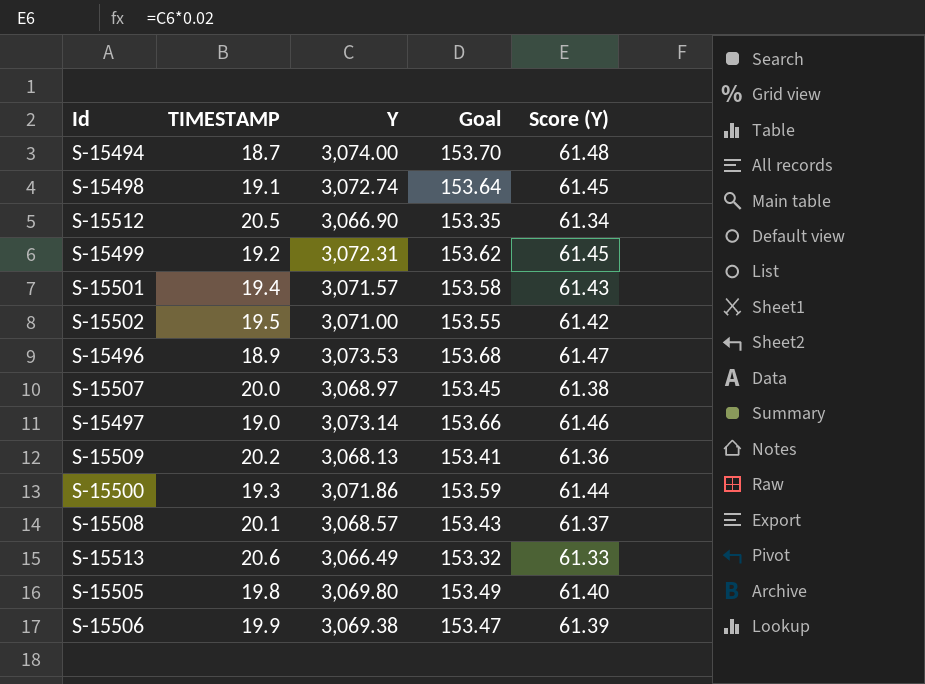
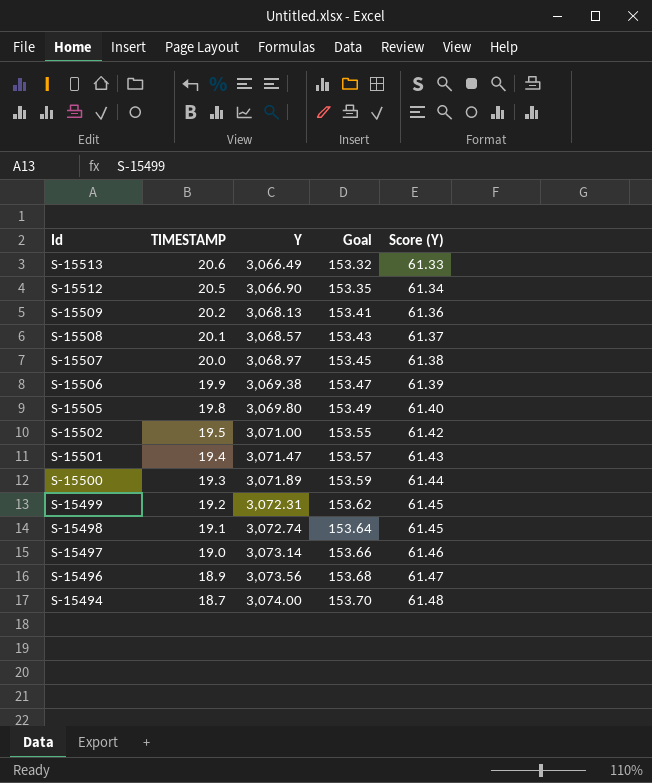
row order: none -> Id descending
S-15501 | Y: 3,071.57 -> 3,071.47
S-15501 | Goal: 153.58 -> 153.57
S-15500 | Y: 3,071.86 -> 3,071.89
S-15496 | Y: 3,073.53 -> 3,073.56

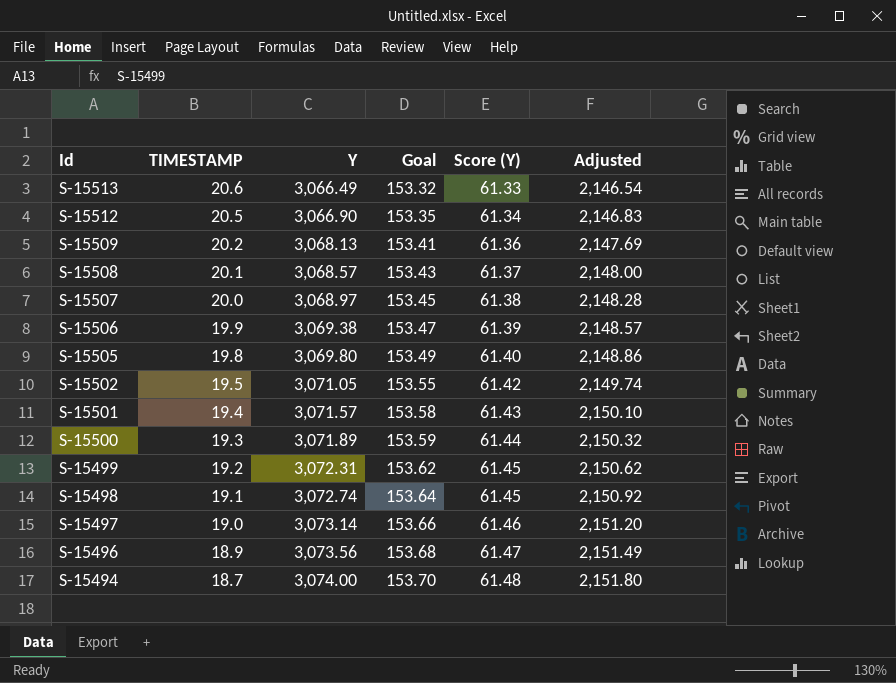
column Adjusted | formula: none -> [Y] * 0.7
S-15502 | Y: 3,071.00 -> 3,071.05
S-15501 | Y: 3,071.47 -> 3,071.57
S-15501 | Goal: 153.57 -> 153.58

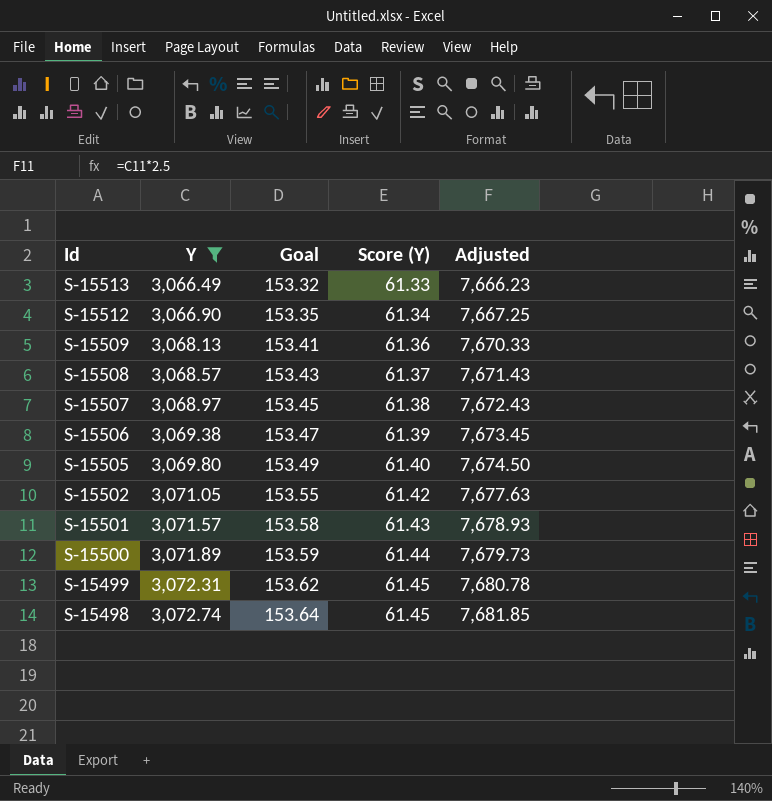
filter: none -> Y <= 3,072.74
column TIMESTAMP | position: 2 -> none
column Adjusted | formula: [Y] * 0.7 -> [Y] * 2.5

